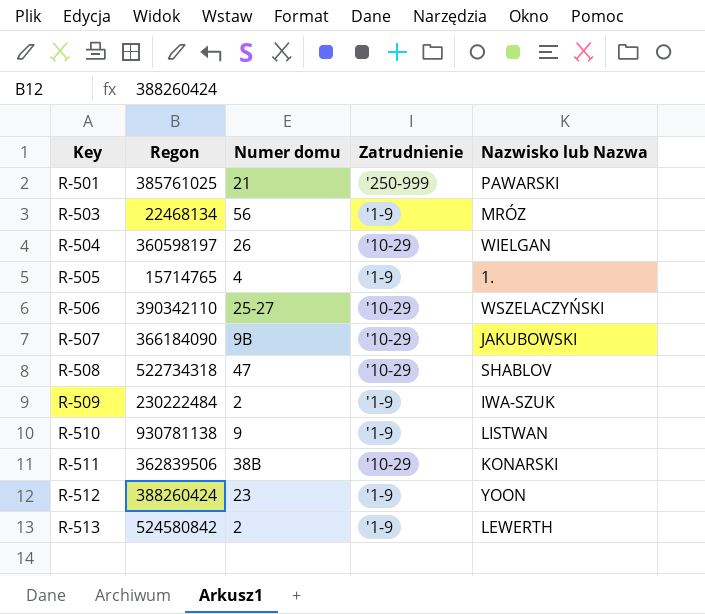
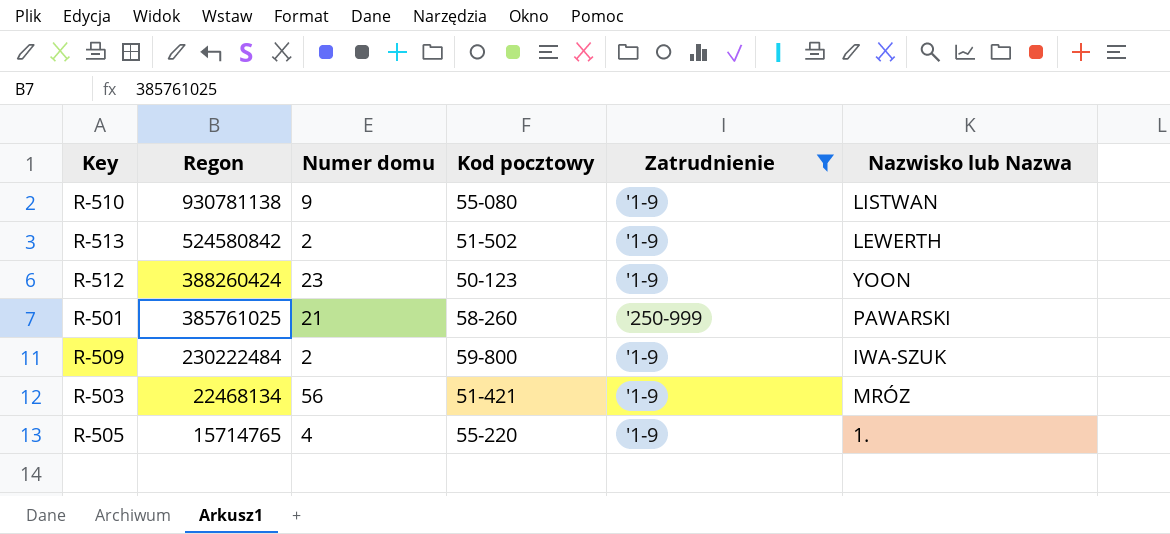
filter: none -> Zatrudnienie != '10-29
row order: Key ascending -> Regon descending
column Kod pocztowy | position: none -> 4

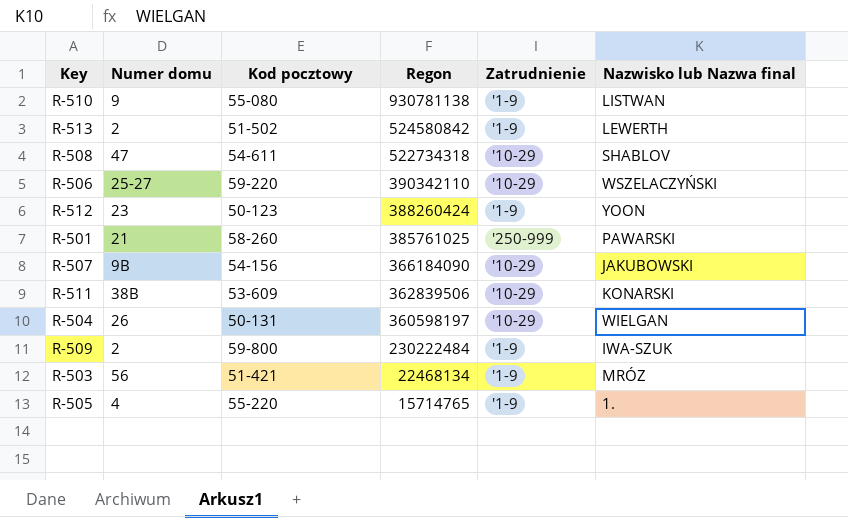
filter: Zatrudnienie != '10-29 -> none
column Regon | position: 2 -> 4
column name: Nazwisko lub Nazwa -> Nazwisko lub Nazwa final

